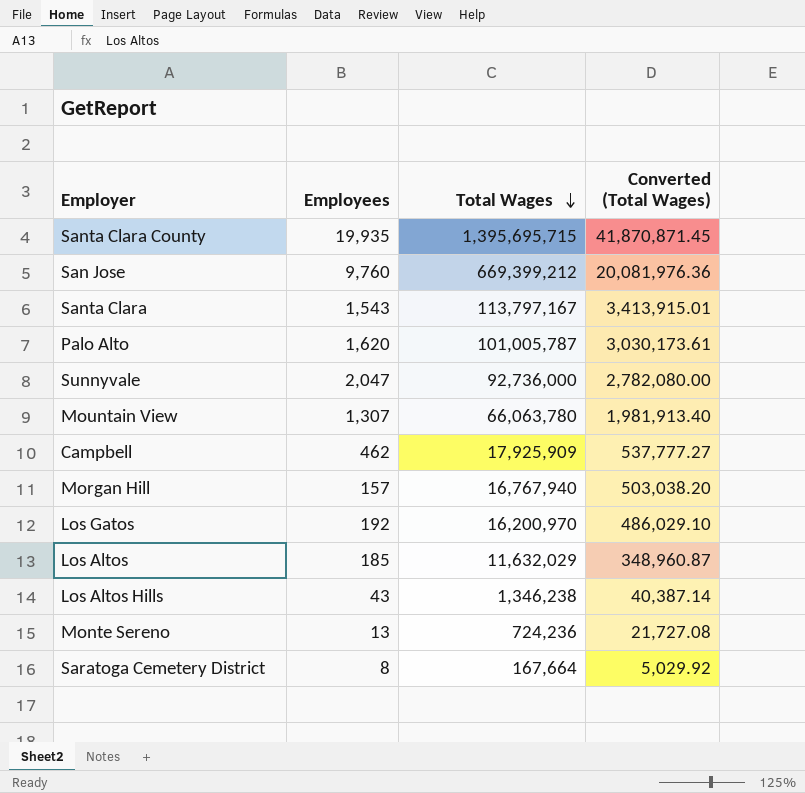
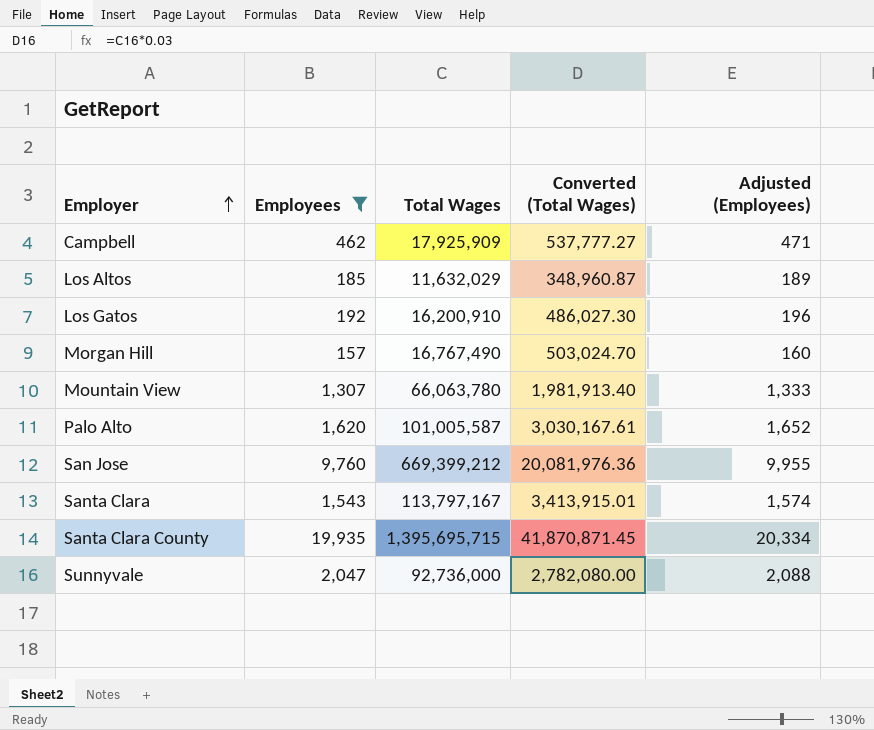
filter: none -> Employees >= 157
row order: Total Wages descending -> Employer ascending
column Adjusted (Employees) | formula: none -> [Employees] * 1.02
Los Gatos | Total Wages: 16,200,970 -> 16,200,910
Los Gatos | Converted (Total Wages): 486,029.10 -> 486,027.30
Morgan Hill | Total Wages: 16,767,940 -> 16,767,490
Morgan Hill | Converted (Total Wages): 503,038.20 -> 503,024.70
Palo Alto | Total Wages: 101,005,787 -> 101,005,587
Palo Alto | Converted (Total Wages): 3,030,173.61 -> 3,030,167.61

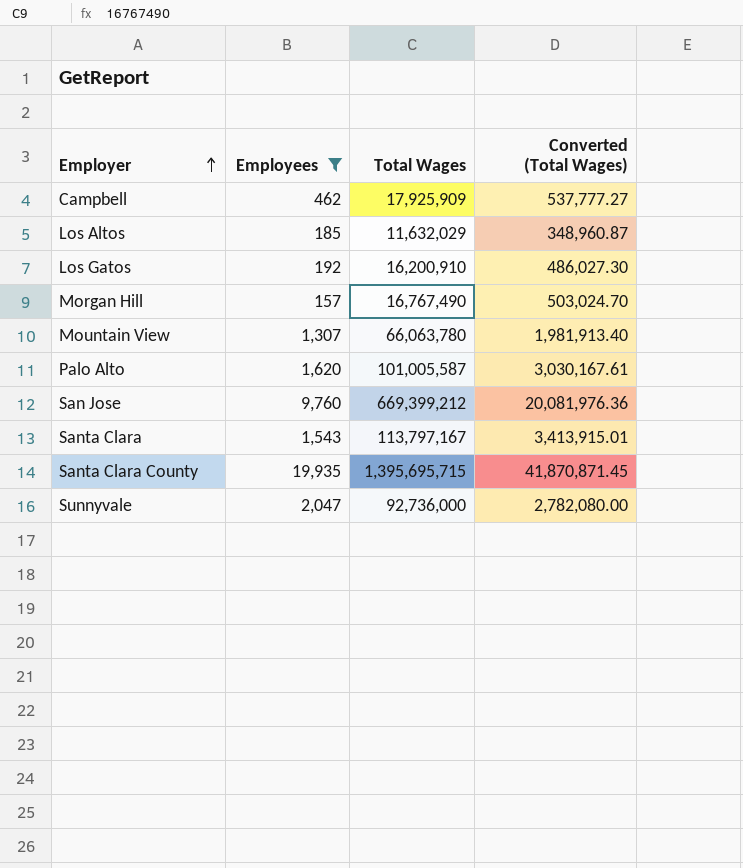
column Adjusted (Employees) | formula: [Employees] * 1.02 -> none

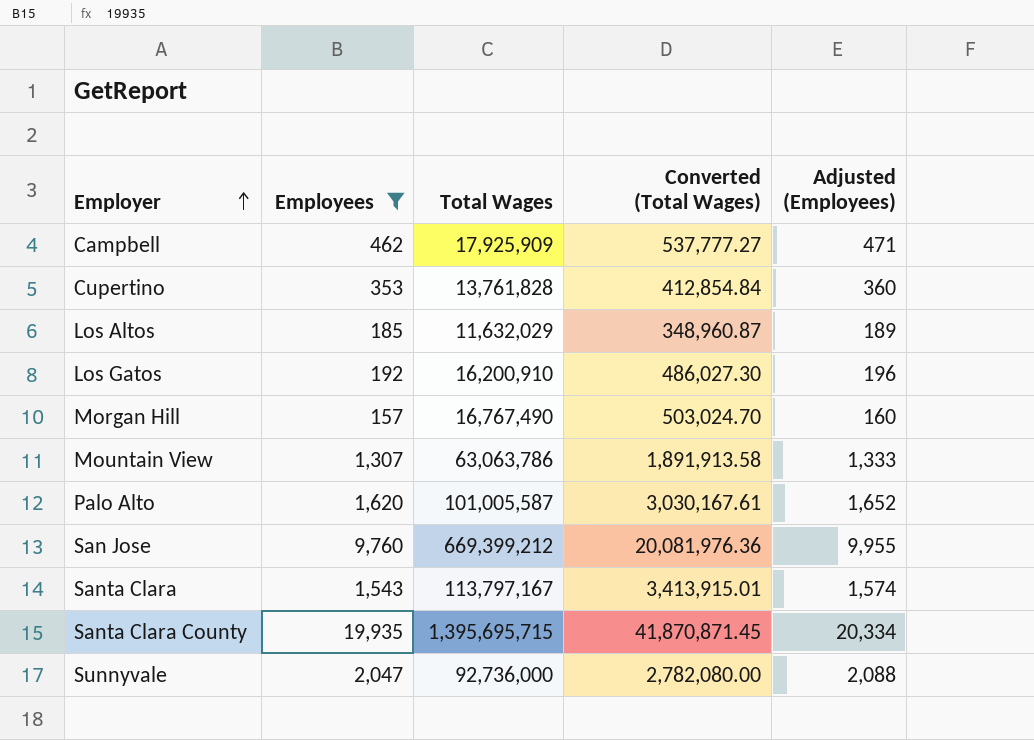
column Adjusted (Employees) | formula: none -> [Employees] * 1.02
row Cupertino: none -> 353 | 13,761,828 | 412,854.84 | 360
Mountain View | Total Wages: 66,063,780 -> 63,063,786
Mountain View | Converted (Total Wages): 1,981,913.40 -> 1,891,913.58

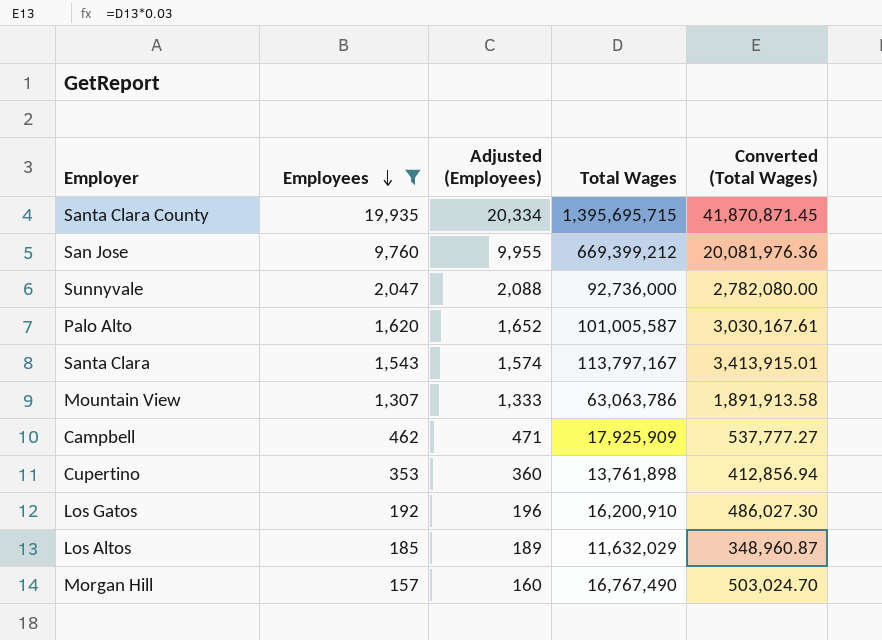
row order: Employer ascending -> Employees descending
column Adjusted (Employees) | position: 5 -> 3
Cupertino | Total Wages: 13,761,828 -> 13,761,898
Cupertino | Converted (Total Wages): 412,854.84 -> 412,856.94

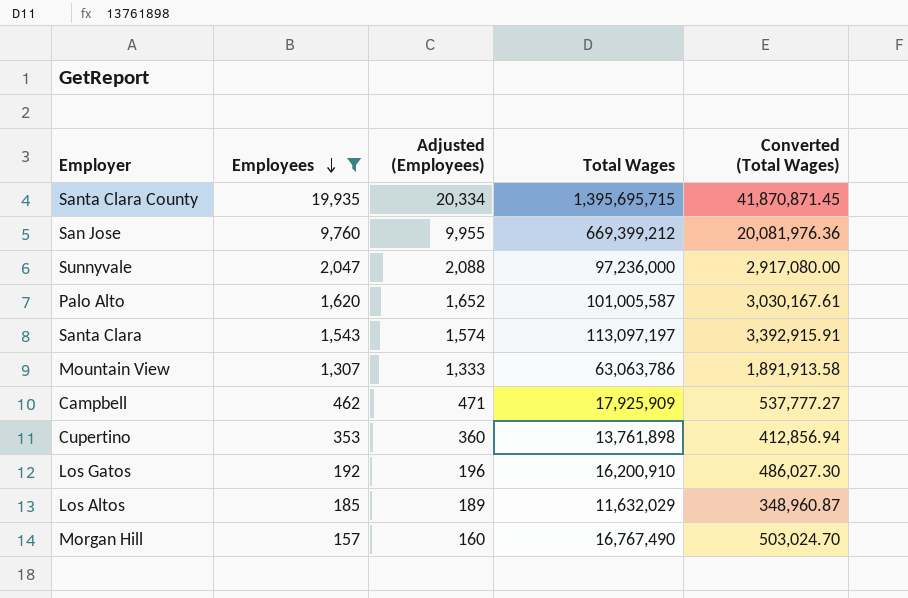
Sunnyvale | Total Wages: 92,736,000 -> 97,236,000
Sunnyvale | Converted (Total Wages): 2,782,080.00 -> 2,917,080.00
Santa Clara | Total Wages: 113,797,167 -> 113,097,197
Santa Clara | Converted (Total Wages): 3,413,915.01 -> 3,392,915.91

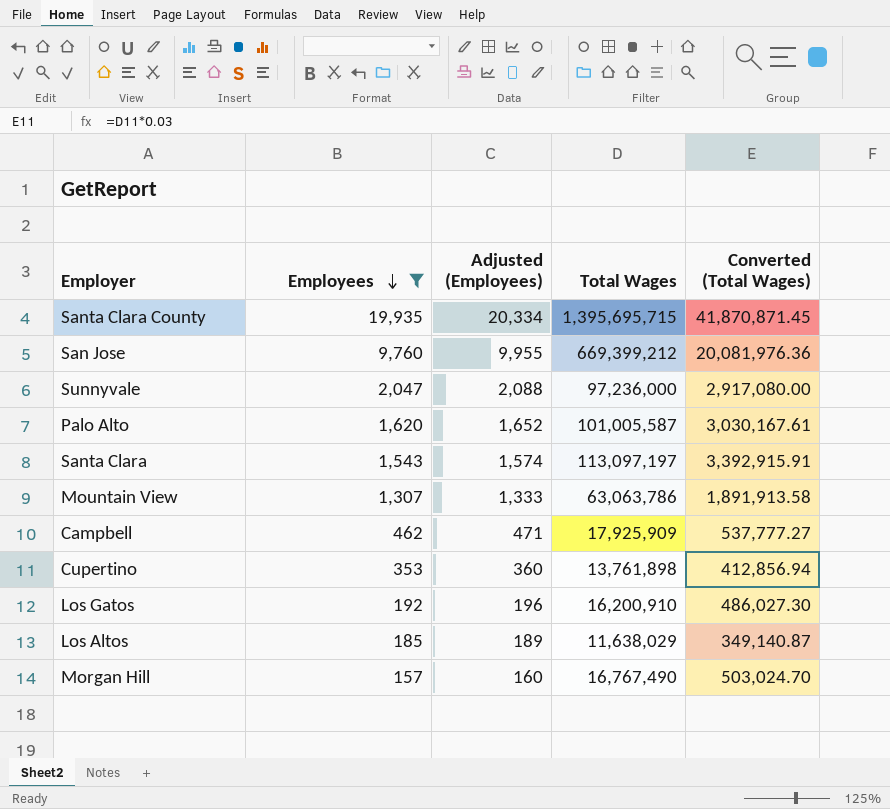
Los Altos | Total Wages: 11,632,029 -> 11,638,029
Los Altos | Converted (Total Wages): 348,960.87 -> 349,140.87

